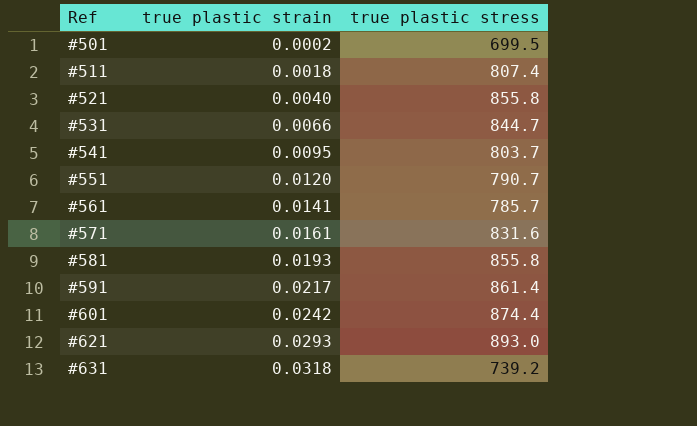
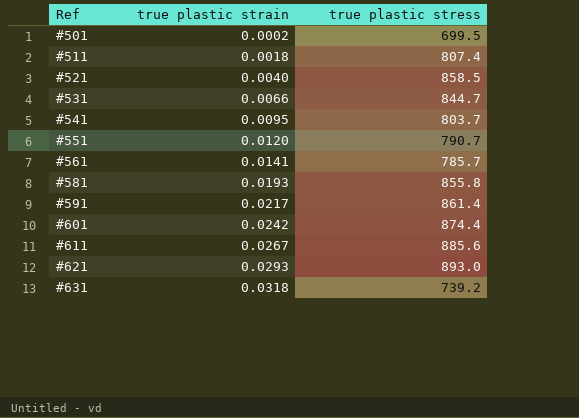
row #571: 0.0161 | 831.6 -> none
#521 | true plastic stress: 855.8 -> 858.5
row #611: none -> 0.0267 | 885.6

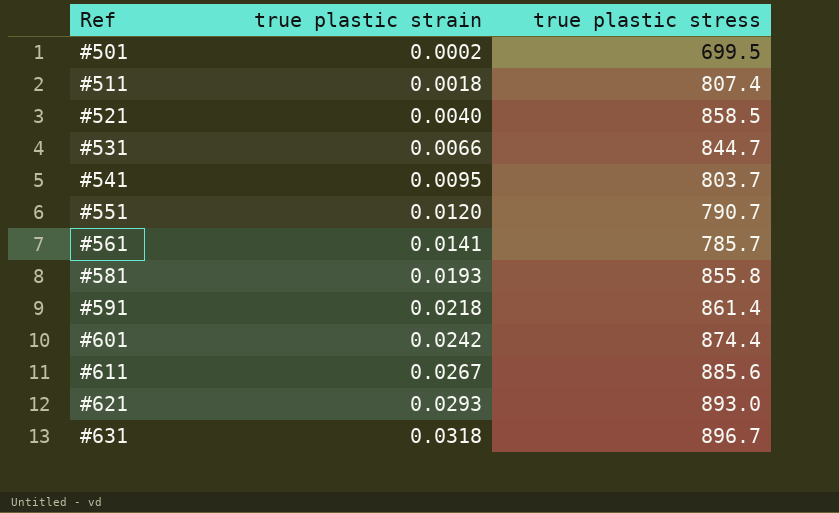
#591 | true plastic strain: 0.0217 -> 0.0218
#631 | true plastic stress: 739.2 -> 896.7

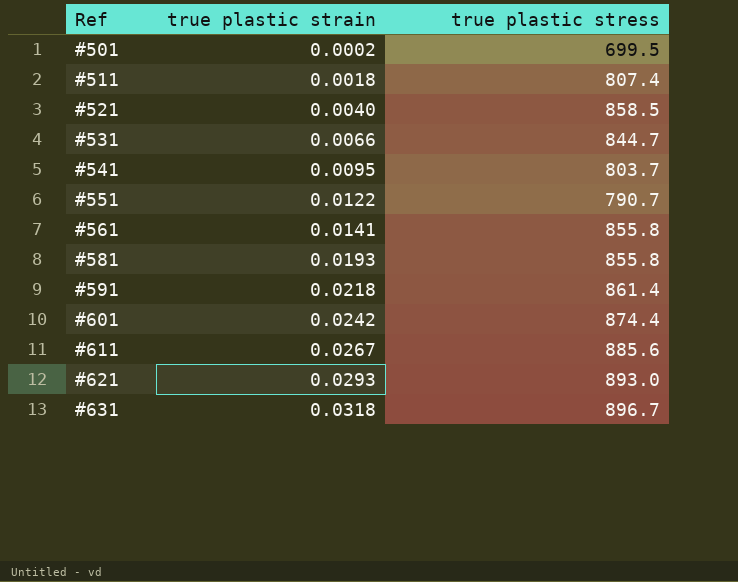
#551 | true plastic strain: 0.0120 -> 0.0122
#561 | true plastic stress: 785.7 -> 855.8

